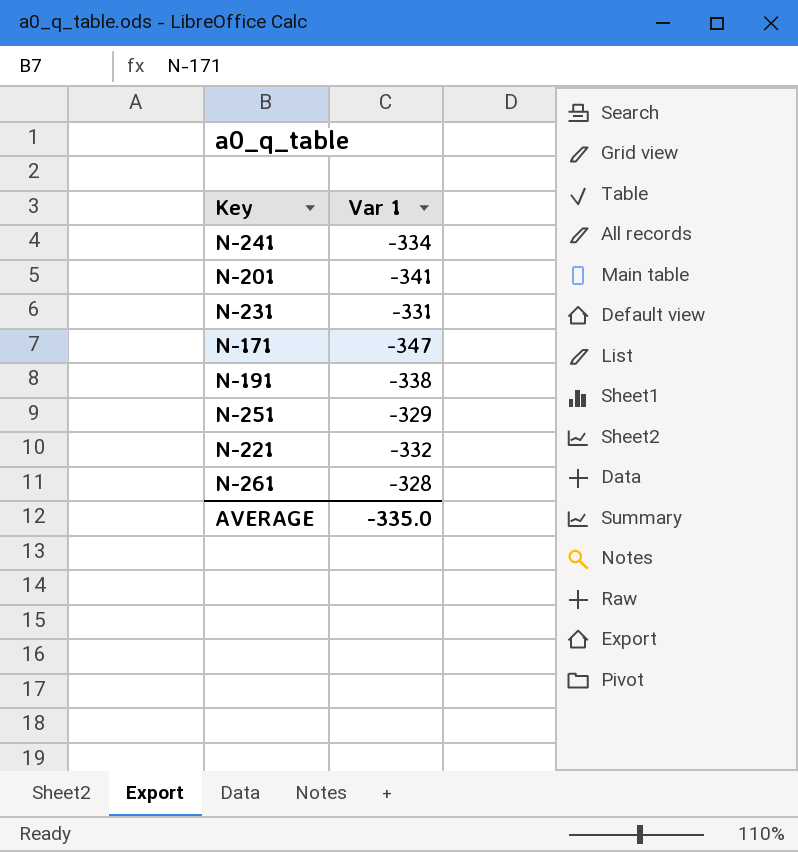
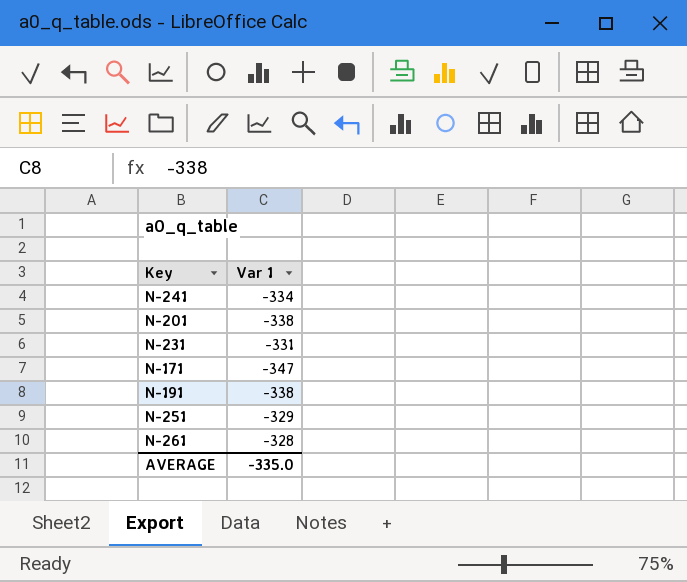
row N-221: -332 -> none
N-201 | Var 1: -341 -> -338

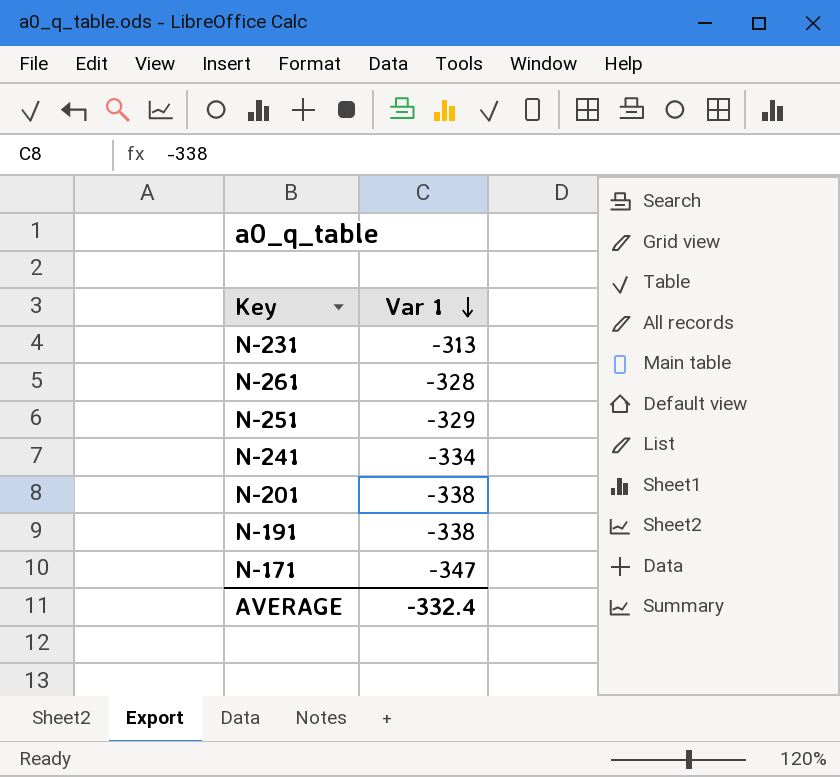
row order: none -> Var 1 descending
N-231 | Var 1: -331 -> -313
AVERAGE | Var 1: -335.0 -> -332.4

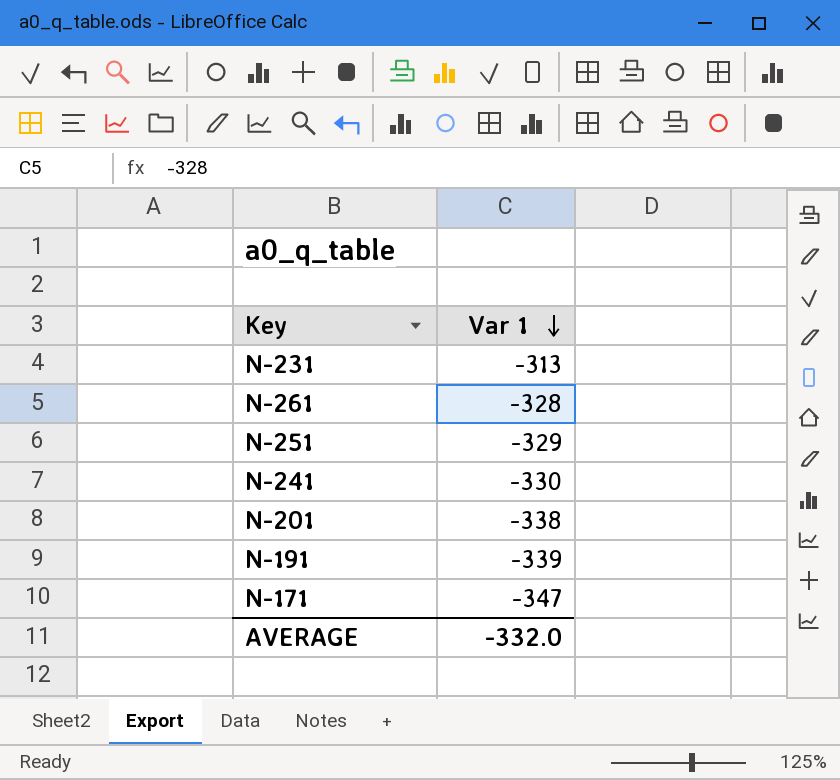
N-241 | Var 1: -334 -> -330
N-191 | Var 1: -338 -> -339
AVERAGE | Var 1: -332.4 -> -332.0

